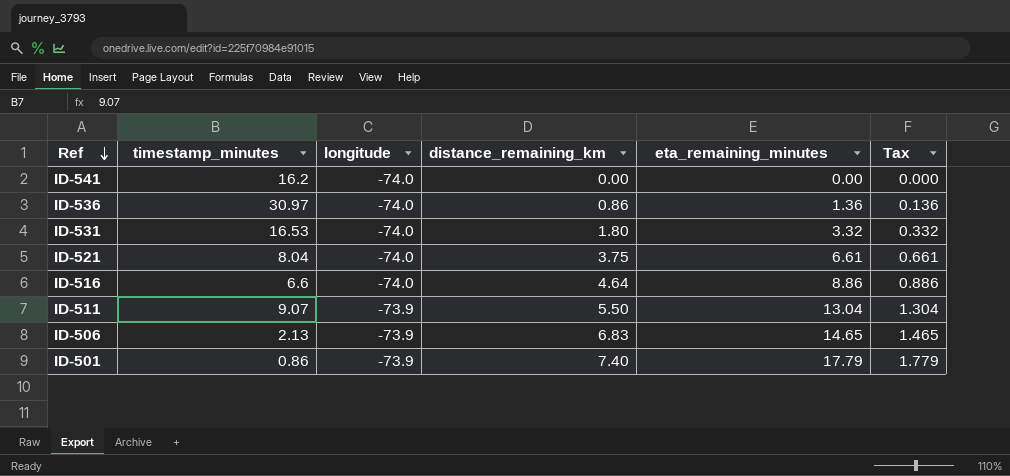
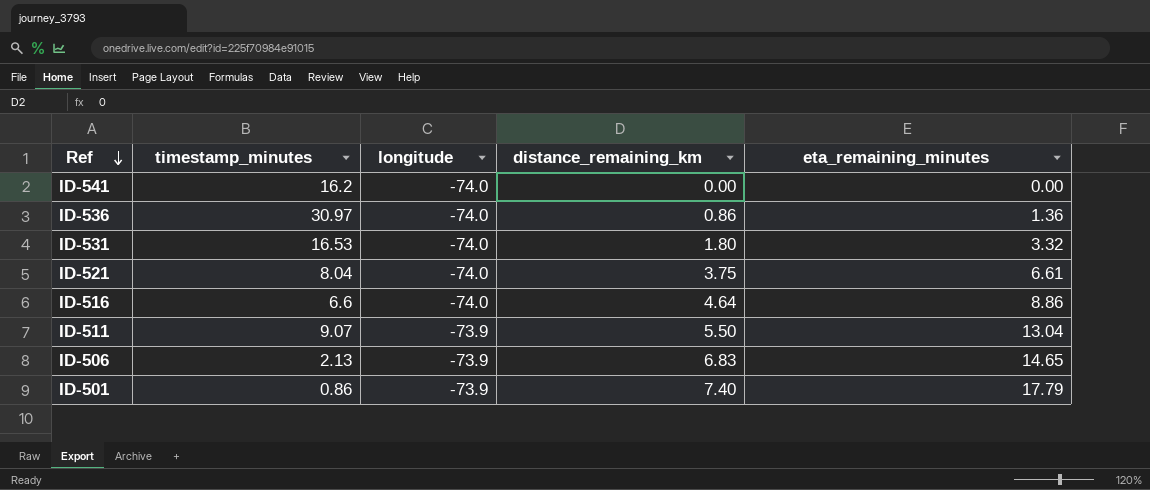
column Tax | formula: [eta_remaining_minutes] * 0.1 -> none

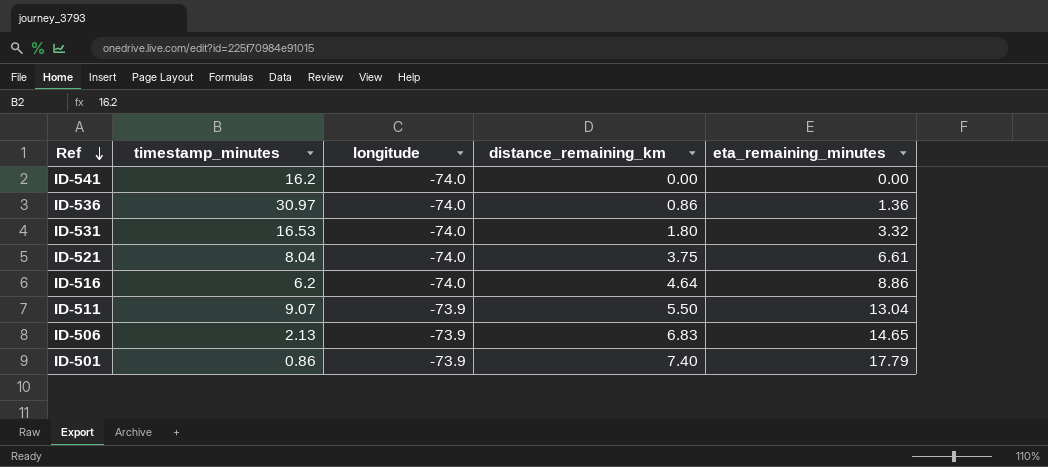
ID-516 | timestamp_minutes: 6.6 -> 6.2

